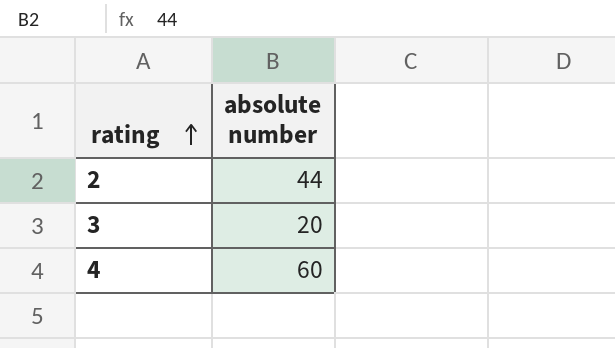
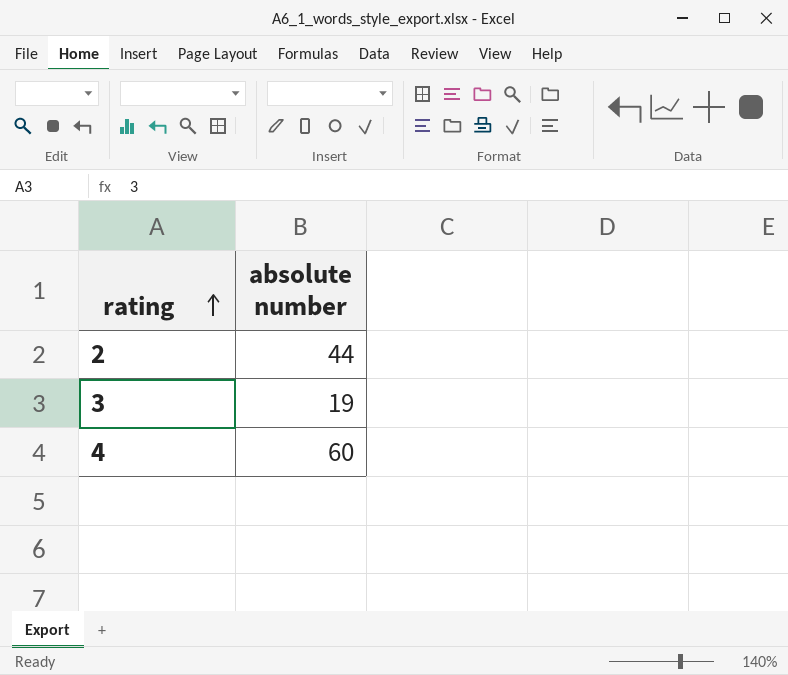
3 | absolute number: 20 -> 19

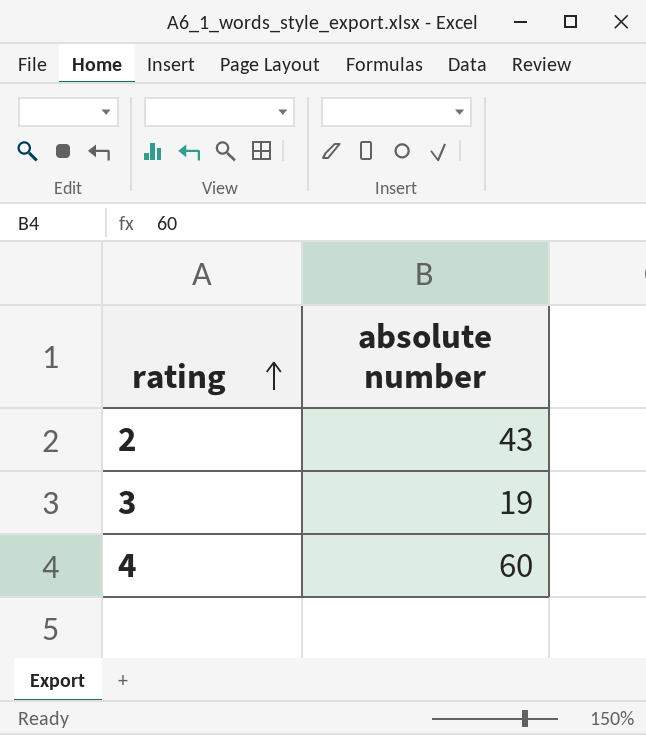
2 | absolute number: 44 -> 43

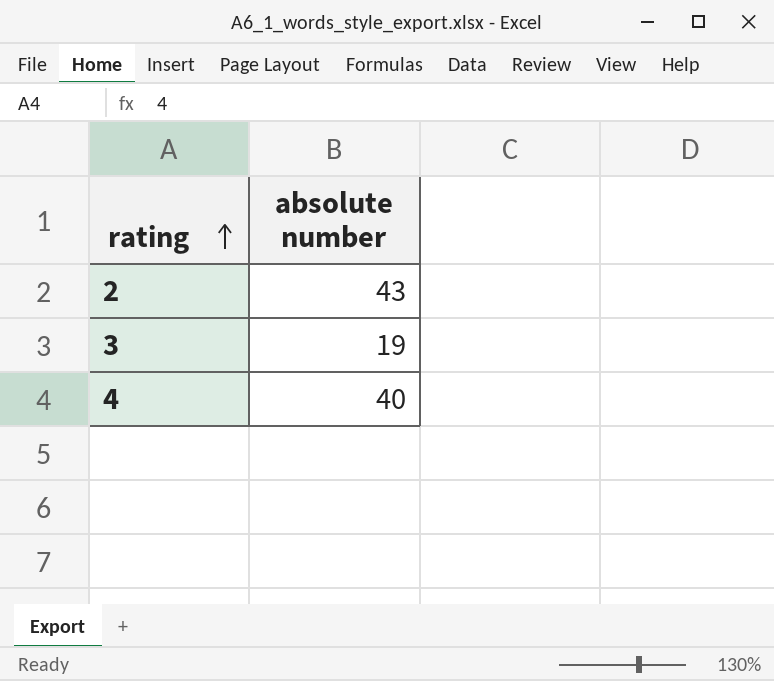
4 | absolute number: 60 -> 40

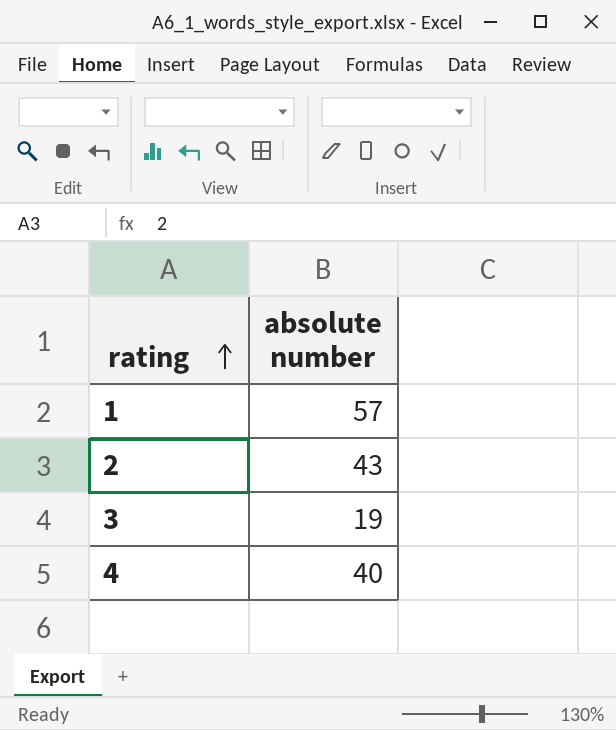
row 1: none -> 57

